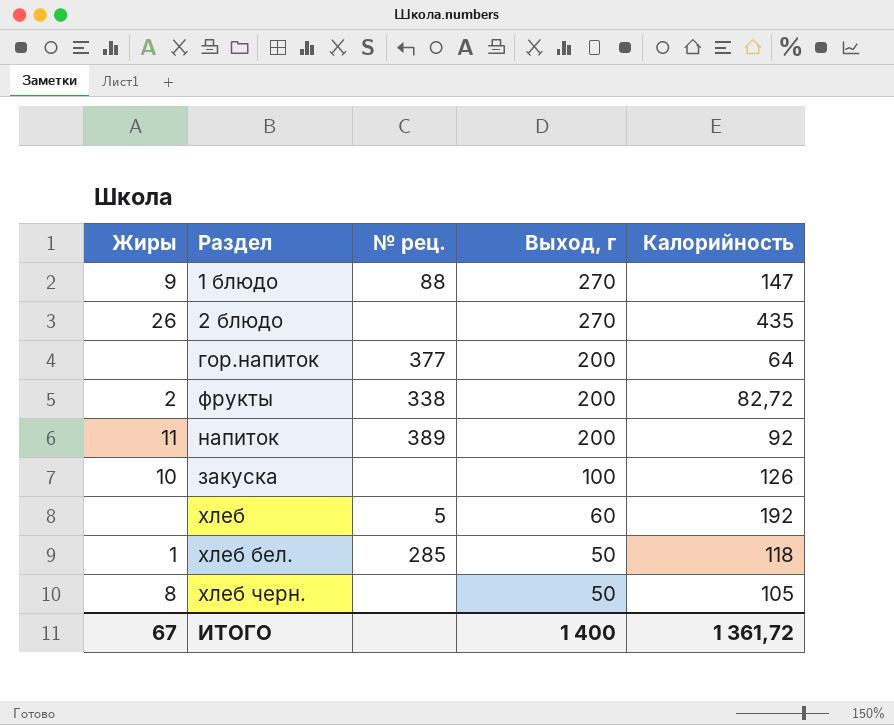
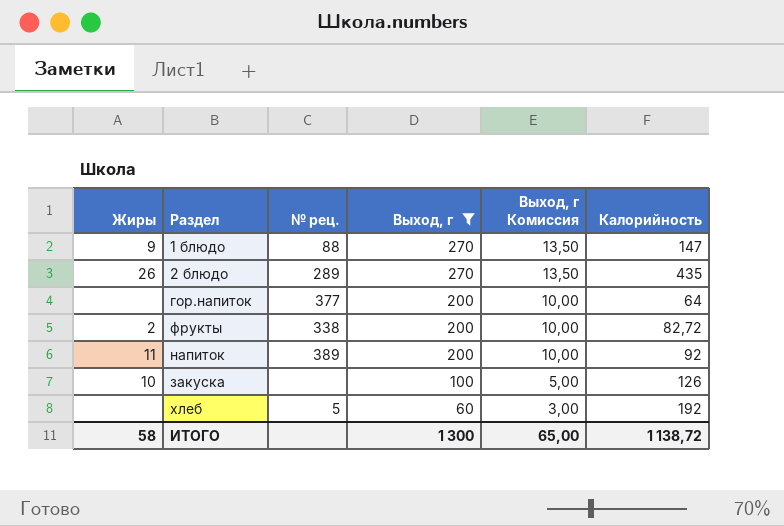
filter: none -> Выход, г != 50
column Выход, г Комиссия | formula: none -> [Выход, г] * 0,05
2 блюдо | № рец.: none -> 289
ИТОГО | Жиры: 67 -> 58
ИТОГО | Выход, г: 1 400 -> 1 300
ИТОГО | Калорийность: 1 361,72 -> 1 138,72

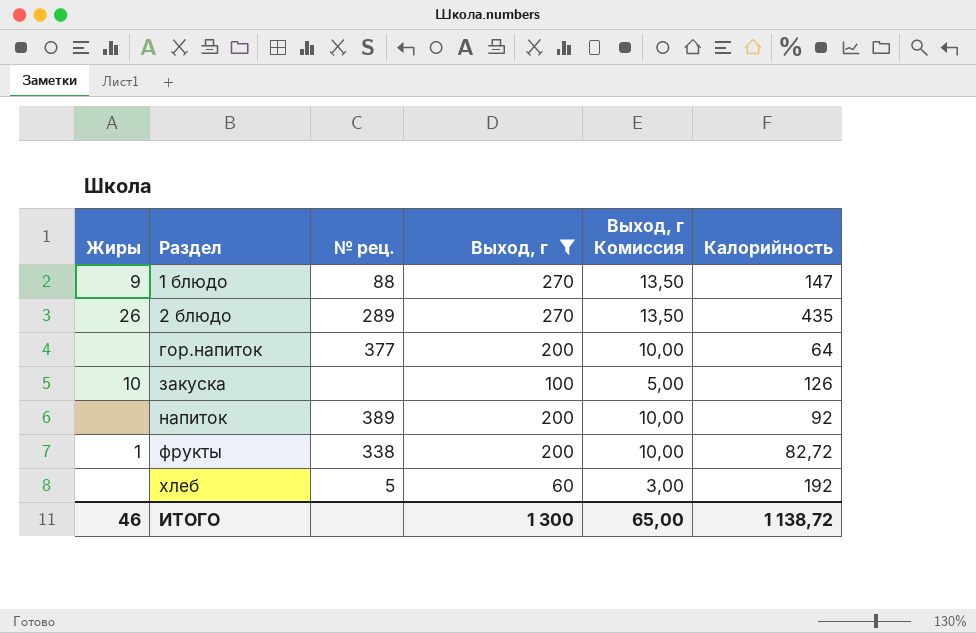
row order: Выход, г descending -> Раздел ascending
напиток | Жиры: 11 -> none
фрукты | Жиры: 2 -> 1
ИТОГО | Жиры: 58 -> 46

